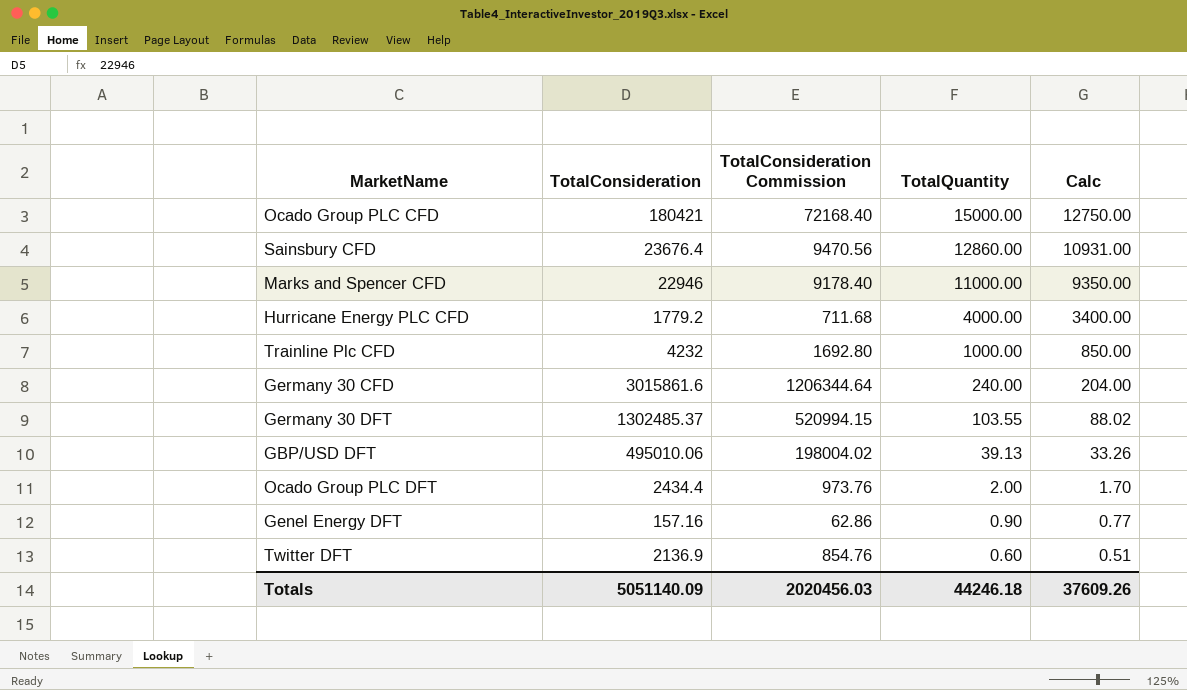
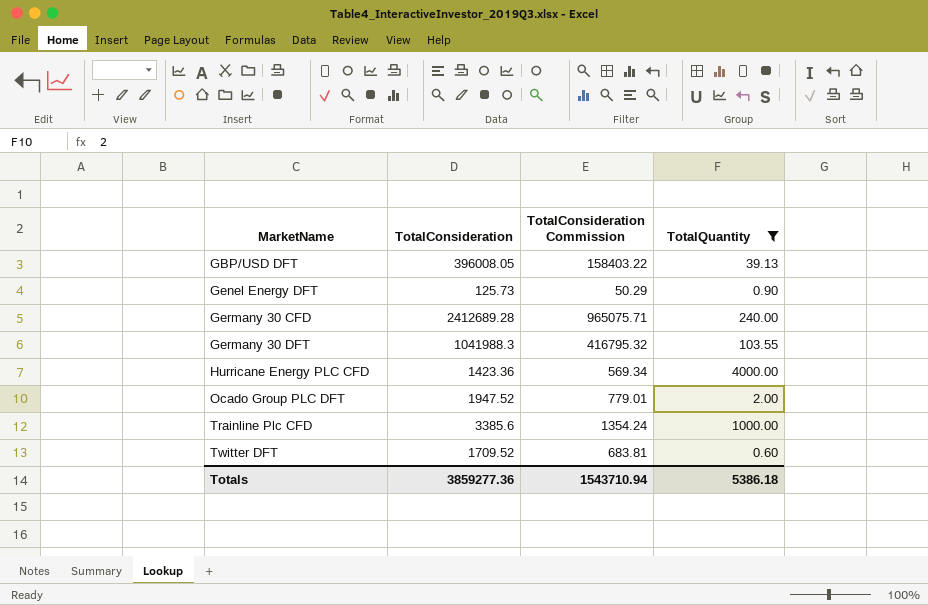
filter: none -> TotalQuantity <= 4000.00
row order: TotalQuantity descending -> MarketName ascending
column Calc | formula: [TotalQuantity] * 0.85 -> none
GBP/USD DFT | TotalConsideration: 495010.06 -> 396008.05
GBP/USD DFT | TotalConsideration Commission: 198004.02 -> 158403.22
Genel Energy DFT | TotalConsideration: 157.16 -> 125.73
Genel Energy DFT | TotalConsideration Commission: 62.86 -> 50.29
Germany 30 CFD | TotalConsideration: 3015861.6 -> 2412689.28
Germany 30 CFD | TotalConsideration Commission: 1206344.64 -> 965075.71
Germany 30 DFT | TotalConsideration: 1302485.37 -> 1041988.3
Germany 30 DFT | TotalConsideration Commission: 520994.15 -> 416795.32
Hurricane Energy PLC CFD | TotalConsideration: 1779.2 -> 1423.36
Hurricane Energy PLC CFD | TotalConsideration Commission: 711.68 -> 569.34
Ocado Group PLC DFT | TotalConsideration: 2434.4 -> 1947.52
Ocado Group PLC DFT | TotalConsideration Commission: 973.76 -> 779.01
Trainline Plc CFD | TotalConsideration: 4232 -> 3385.6
Trainline Plc CFD | TotalConsideration Commission: 1692.80 -> 1354.24
Twitter DFT | TotalConsideration: 2136.9 -> 1709.52
Twitter DFT | TotalConsideration Commission: 854.76 -> 683.81
Totals | TotalConsideration: 5051140.09 -> 3859277.36
Totals | TotalConsideration Commission: 2020456.03 -> 1543710.94
Totals | TotalQuantity: 44246.18 -> 5386.18

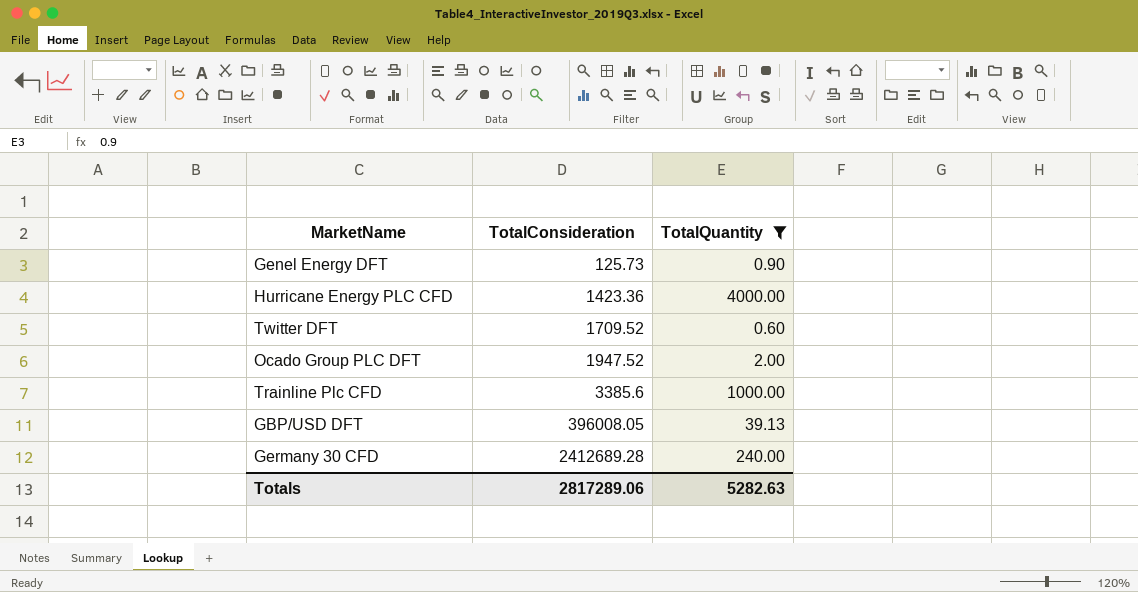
row order: MarketName ascending -> TotalConsideration ascending
column TotalConsideration Commission | formula: [TotalConsideration] * 0.4 -> none
row Germany 30 DFT: 1041988.3 | 416795.32 | 103.55 -> none
Totals | TotalConsideration: 3859277.36 -> 2817289.06
Totals | TotalQuantity: 5386.18 -> 5282.63

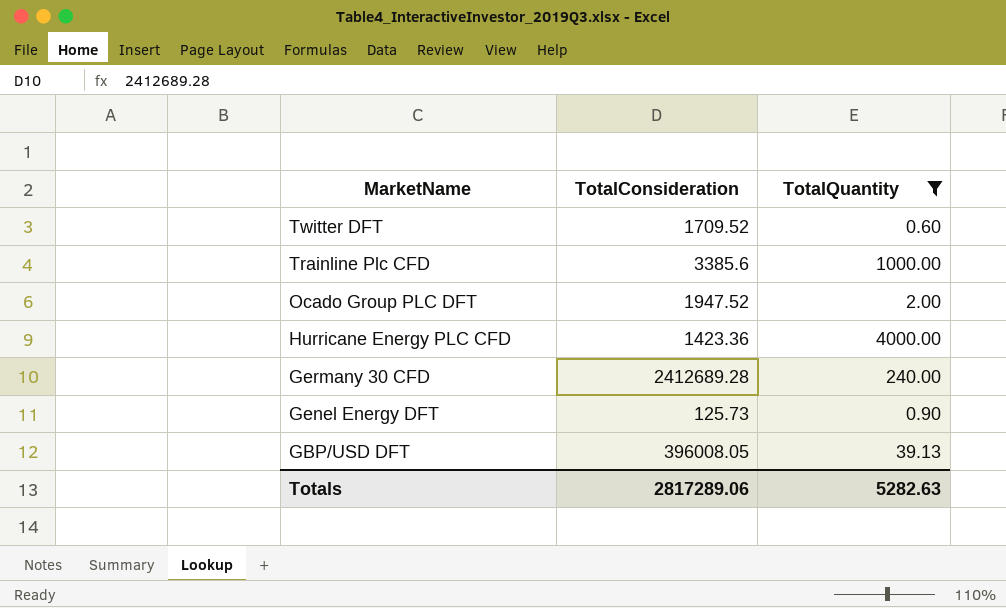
row order: TotalConsideration ascending -> MarketName descending

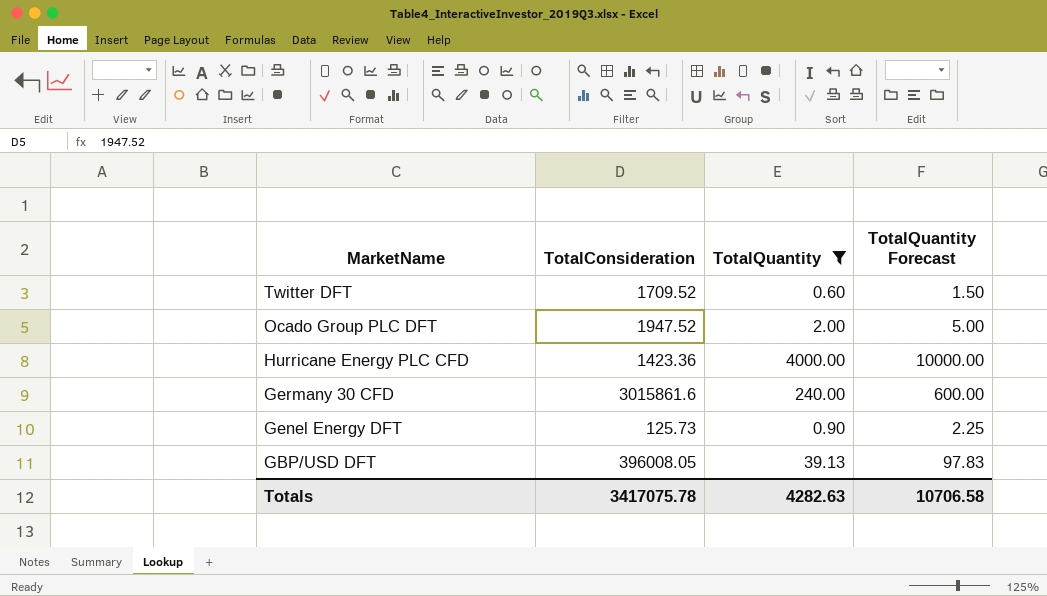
column TotalQuantity Forecast | formula: none -> [TotalQuantity] * 2.5
row Trainline Plc CFD: 3385.6 | 1000.00 -> none
Germany 30 CFD | TotalConsideration: 2412689.28 -> 3015861.6
Totals | TotalConsideration: 2817289.06 -> 3417075.78
Totals | TotalQuantity: 5282.63 -> 4282.63

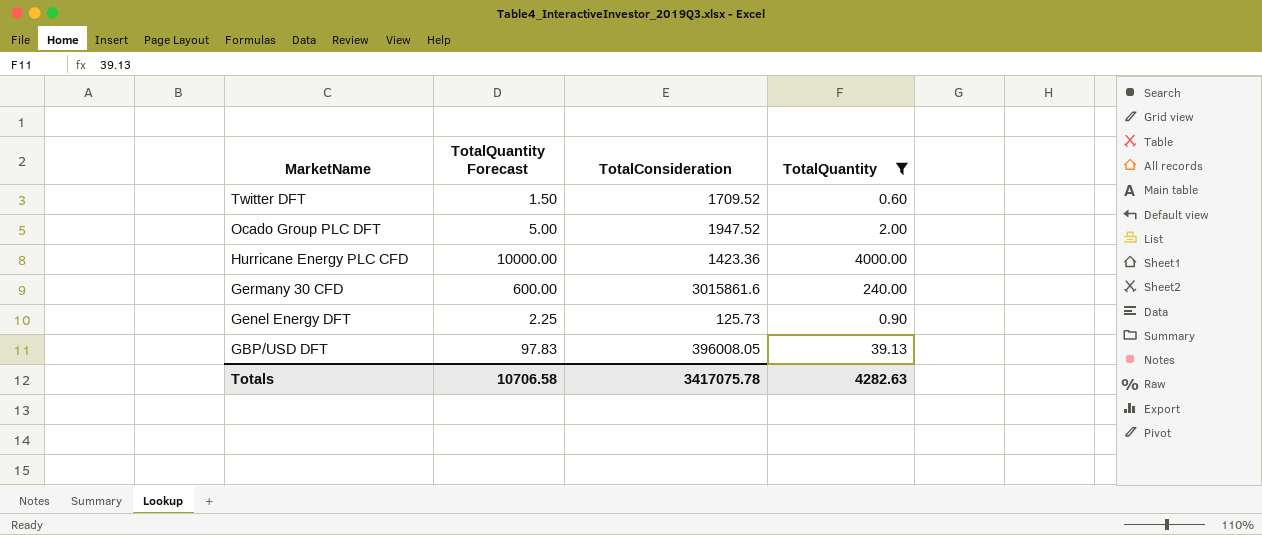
column TotalQuantity Forecast | position: 4 -> 2

